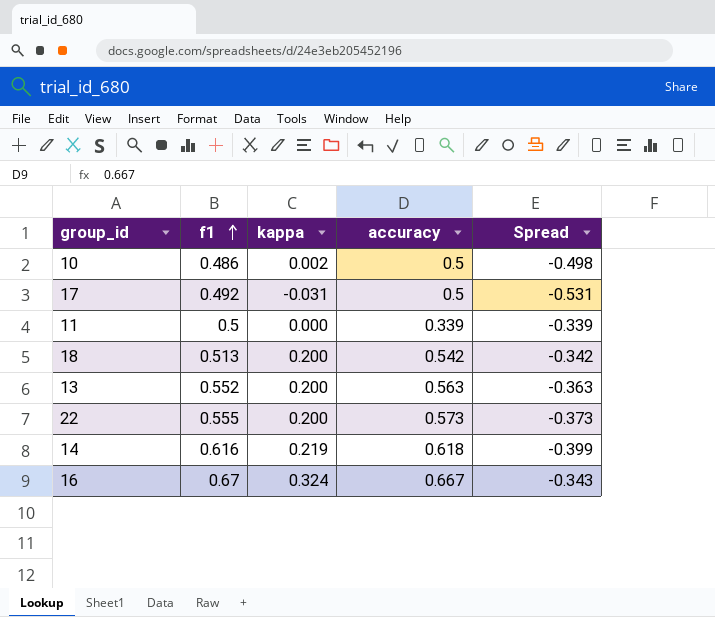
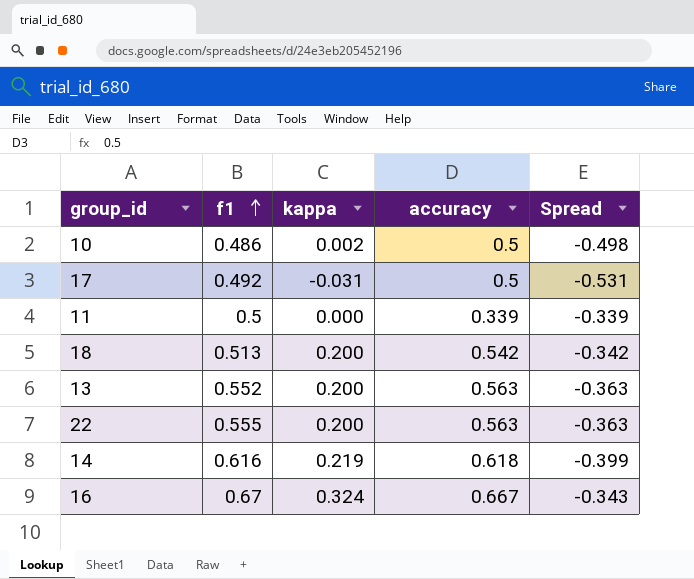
22 | accuracy: 0.573 -> 0.563
22 | Spread: -0.373 -> -0.363

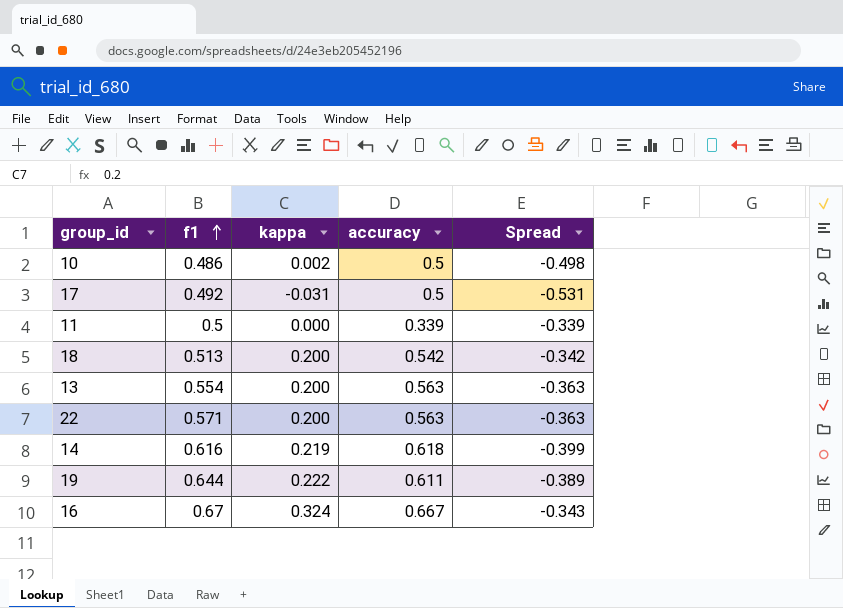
13 | f1: 0.552 -> 0.554
22 | f1: 0.555 -> 0.571
row 19: none -> 0.644 | 0.222 | 0.611 | -0.389

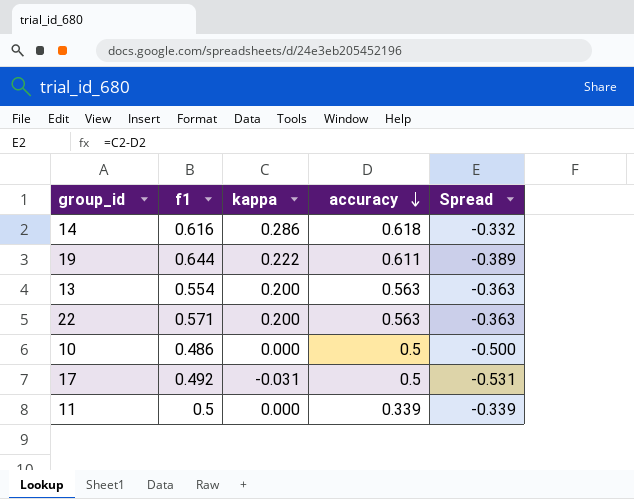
row order: f1 ascending -> accuracy descending
row 18: 0.513 | 0.200 | 0.542 | -0.342 -> none
row 16: 0.67 | 0.324 | 0.667 | -0.343 -> none
14 | kappa: 0.219 -> 0.286
14 | Spread: -0.399 -> -0.332
10 | kappa: 0.002 -> 0.000
10 | Spread: -0.498 -> -0.500

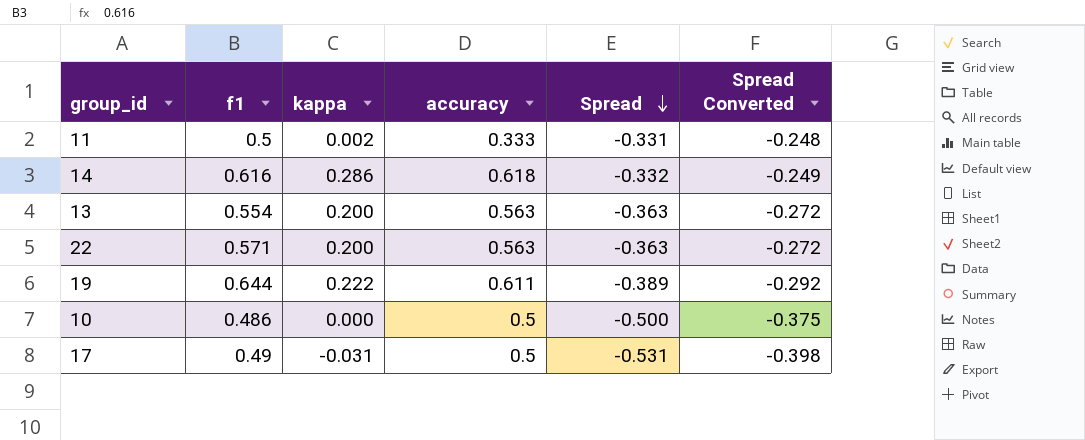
row order: accuracy descending -> Spread descending
column Spread Converted | formula: none -> [Spread] * 0.75
11 | kappa: 0.000 -> 0.002
11 | accuracy: 0.339 -> 0.333
11 | Spread: -0.339 -> -0.331
17 | f1: 0.492 -> 0.49

